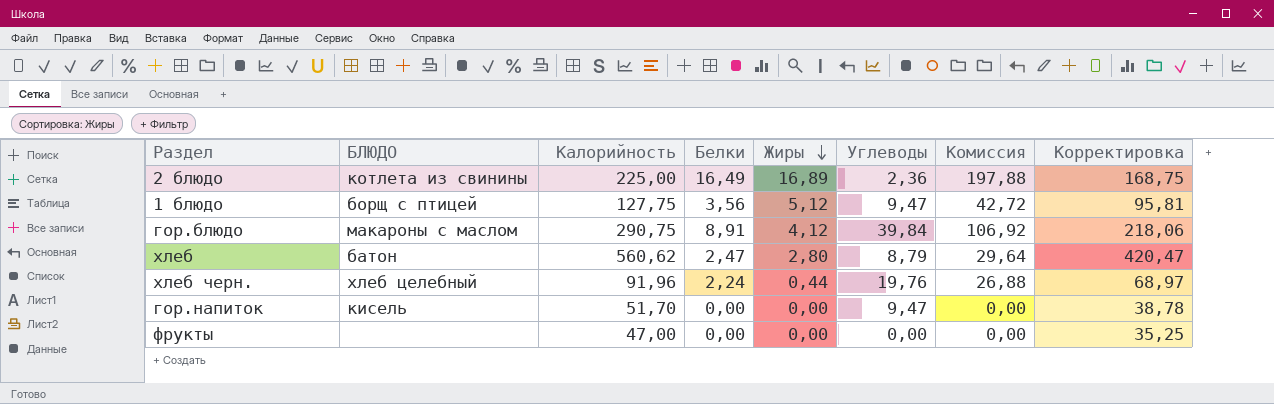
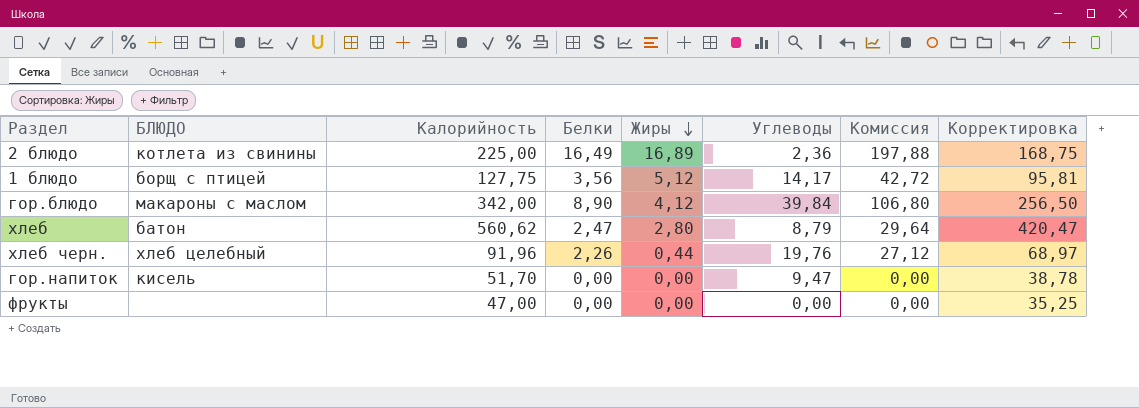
1 блюдо | Углеводы: 9,47 -> 14,17
гор.блюдо | Калорийность: 290,75 -> 342,00
гор.блюдо | Белки: 8,91 -> 8,90
гор.блюдо | Комиссия: 106,92 -> 106,80
гор.блюдо | Корректировка: 218,06 -> 256,50
хлеб черн. | Белки: 2,24 -> 2,26
хлеб черн. | Комиссия: 26,88 -> 27,12

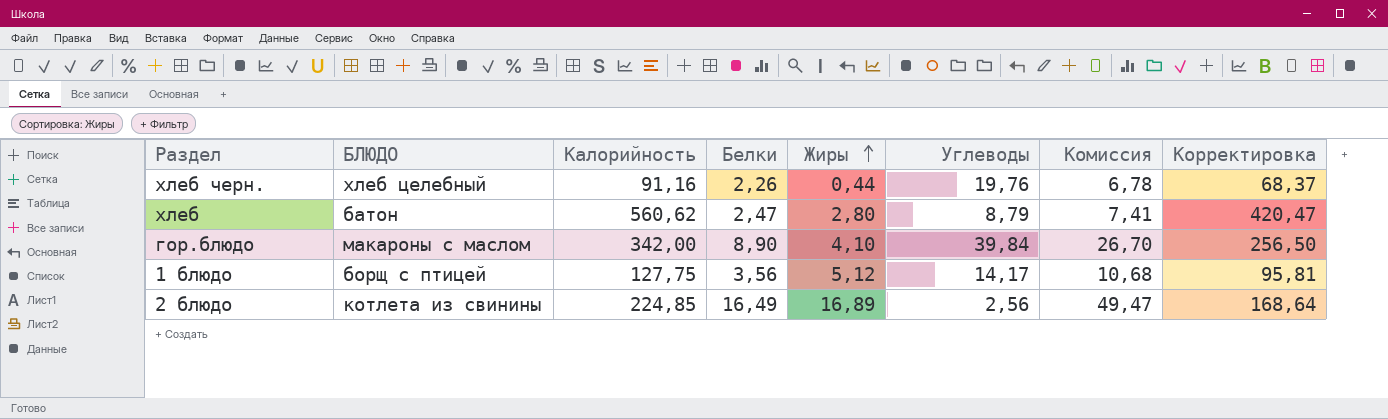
row order: Жиры descending -> Жиры ascending
column Комиссия | formula: [Белки] * 12 -> [Белки] * 3
row гор.напиток: кисель | 51,70 | 0,00 | 0,00 | 9,47 | 0,00 | 38,78 -> none
row фрукты: none | 47,00 | 0,00 | 0,00 | 0,00 | 0,00 | 35,25 -> none
хлеб черн. | Калорийность: 91,96 -> 91,16
хлеб черн. | Корректировка: 68,97 -> 68,37
гор.блюдо | Жиры: 4,12 -> 4,10
2 блюдо | Калорийность: 225,00 -> 224,85
2 блюдо | Углеводы: 2,36 -> 2,56
2 блюдо | Корректировка: 168,75 -> 168,64

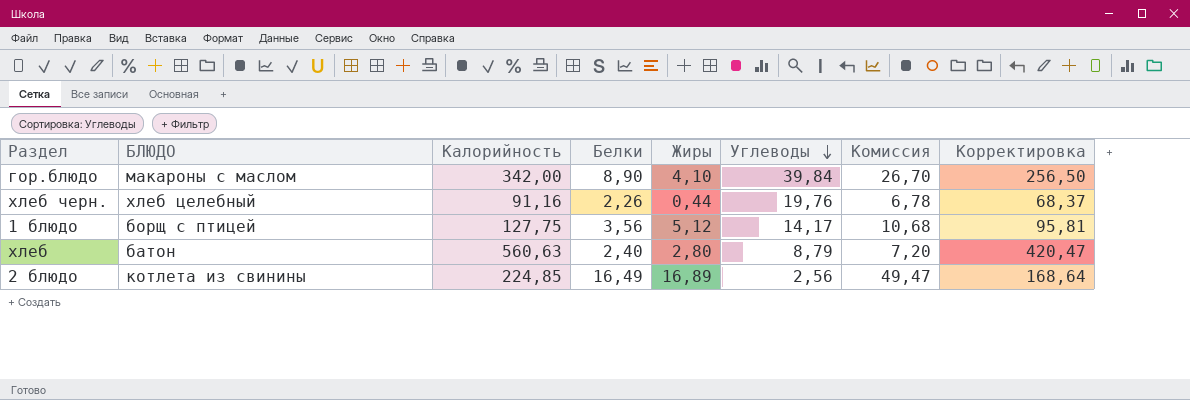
row order: Жиры ascending -> Углеводы descending
хлеб | Калорийность: 560,62 -> 560,63
хлеб | Белки: 2,47 -> 2,40
хлеб | Комиссия: 7,41 -> 7,20

